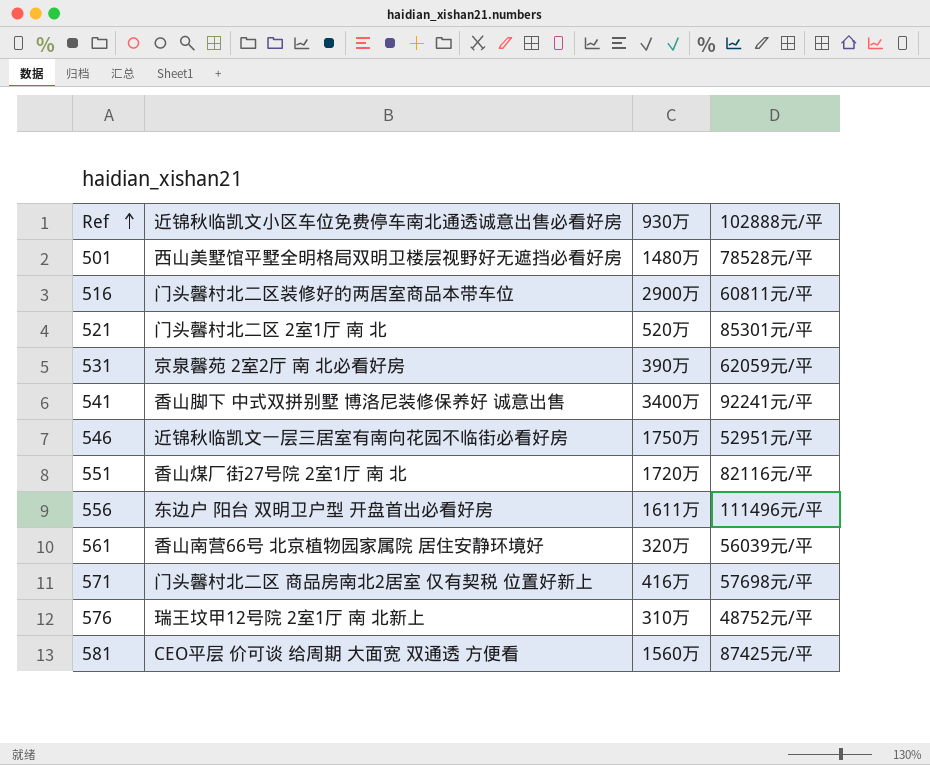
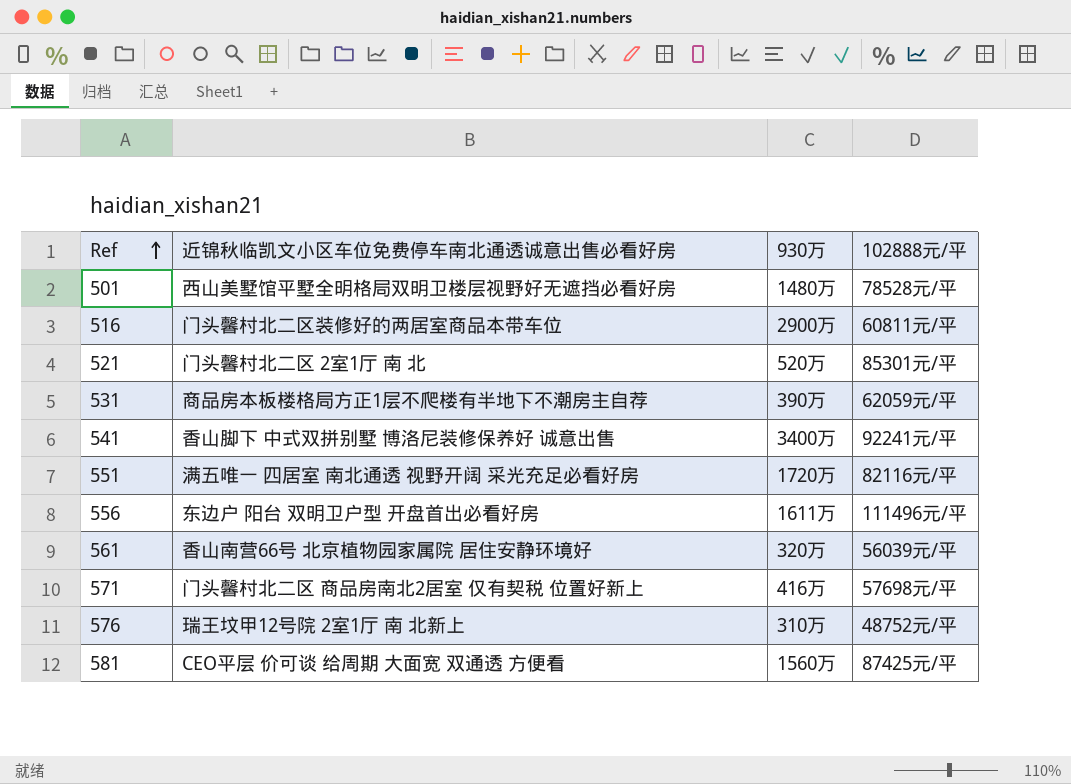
row 546: 近锦秋临凯文一层三居室有南向花园不临街必看好房 | 1750万 | 52951元/平 -> none
531 | 近锦秋临凯文小区车位免费停车南北通透诚意出售必看好房: 京泉馨苑 2室2厅 南 北必看好房 -> 商品房本板楼格局方正1层不爬楼有半地下不潮房主自荐
551 | 近锦秋临凯文小区车位免费停车南北通透诚意出售必看好房: 香山煤厂街27号院 2室1厅 南 北 -> 满五唯一 四居室 南北通透 视野开阔 采光充足必看好房

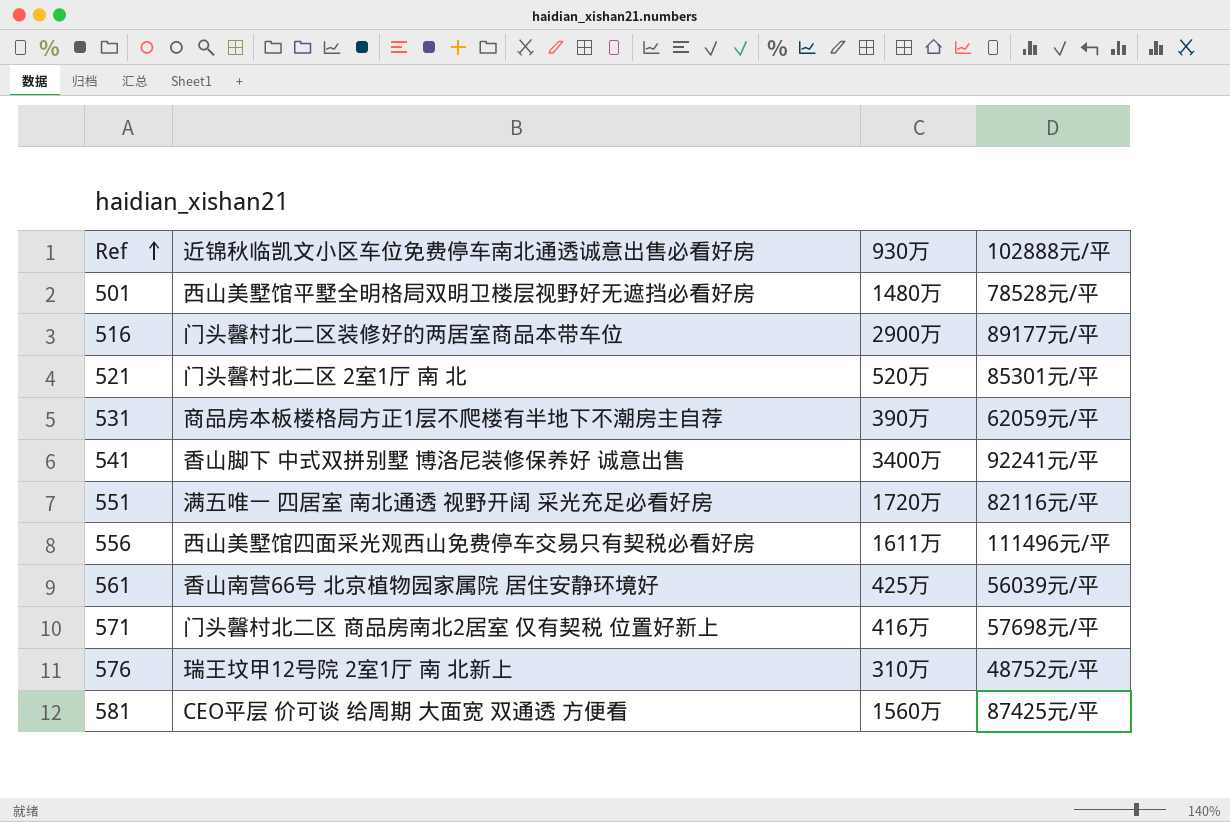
516 | 102888元/平: 60811元/平 -> 89177元/平
556 | 近锦秋临凯文小区车位免费停车南北通透诚意出售必看好房: 东边户 阳台 双明卫户型 开盘首出必看好房 -> 西山美墅馆四面采光观西山免费停车交易只有契税必看好房
561 | 930万: 320万 -> 425万

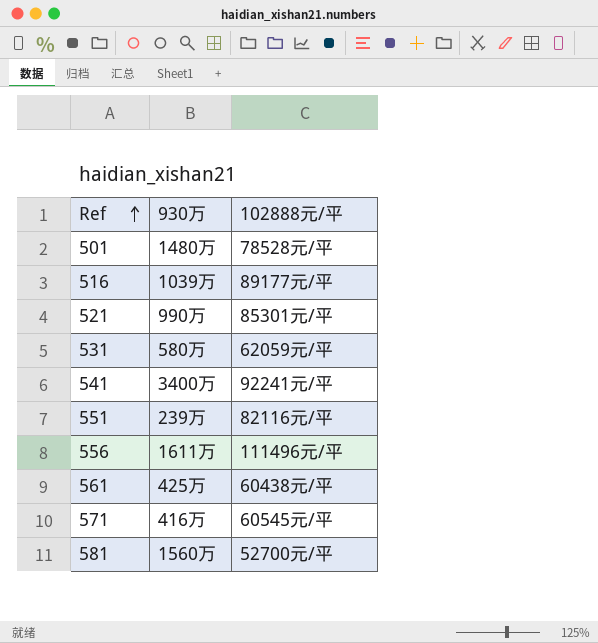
column 近锦秋临凯文小区车位免费停车南北通透诚意出售必看好房 | position: 2 -> none
row 576: 瑞王坟甲12号院 2室1厅 南 北新上 | 310万 | 48752元/平 -> none
516 | 930万: 2900万 -> 1039万
521 | 930万: 520万 -> 990万
531 | 930万: 390万 -> 580万
551 | 930万: 1720万 -> 239万
561 | 102888元/平: 56039元/平 -> 60438元/平
571 | 102888元/平: 57698元/平 -> 60545元/平
581 | 102888元/平: 87425元/平 -> 52700元/平

